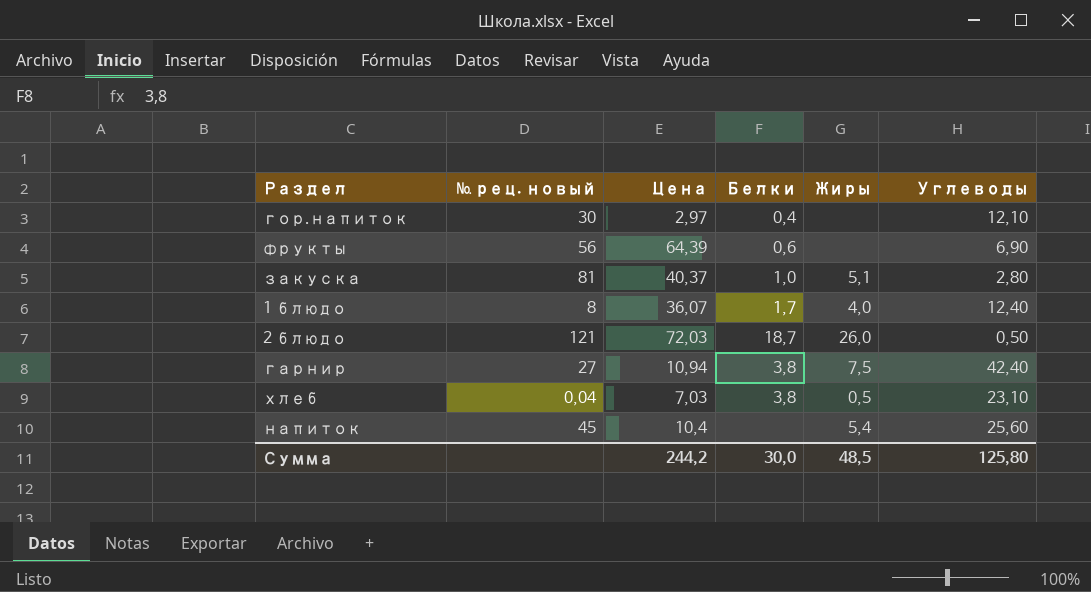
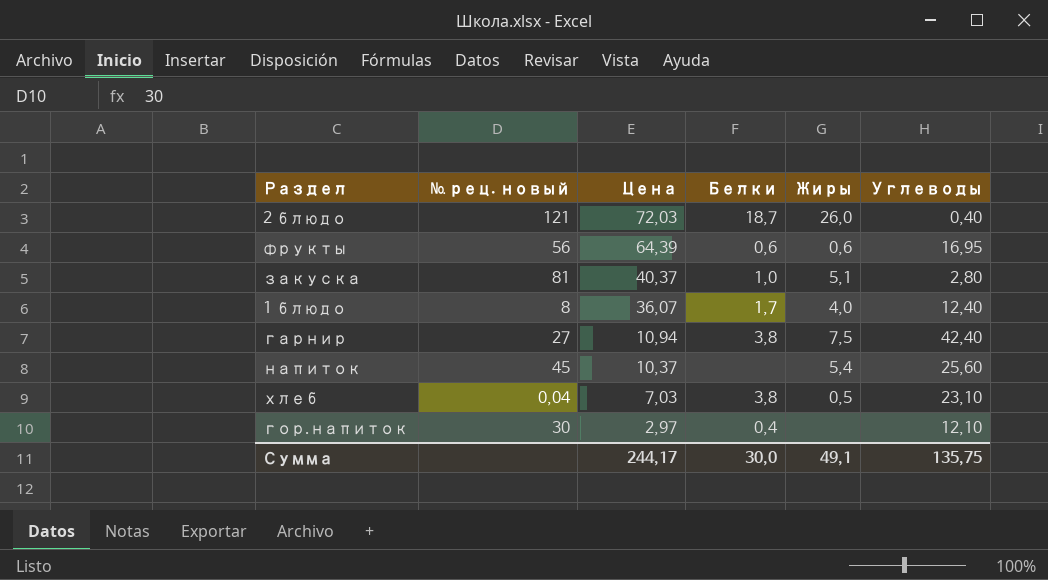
row order: none -> Цена descending
2 блюдо | Углеводы: 0,50 -> 0,40
фрукты | Жиры: none -> 0,6
фрукты | Углеводы: 6,90 -> 16,95
напиток | Цена: 10,4 -> 10,37
Сумма | Цена: 244,2 -> 244,17
Сумма | Жиры: 48,5 -> 49,1
Сумма | Углеводы: 125,80 -> 135,75

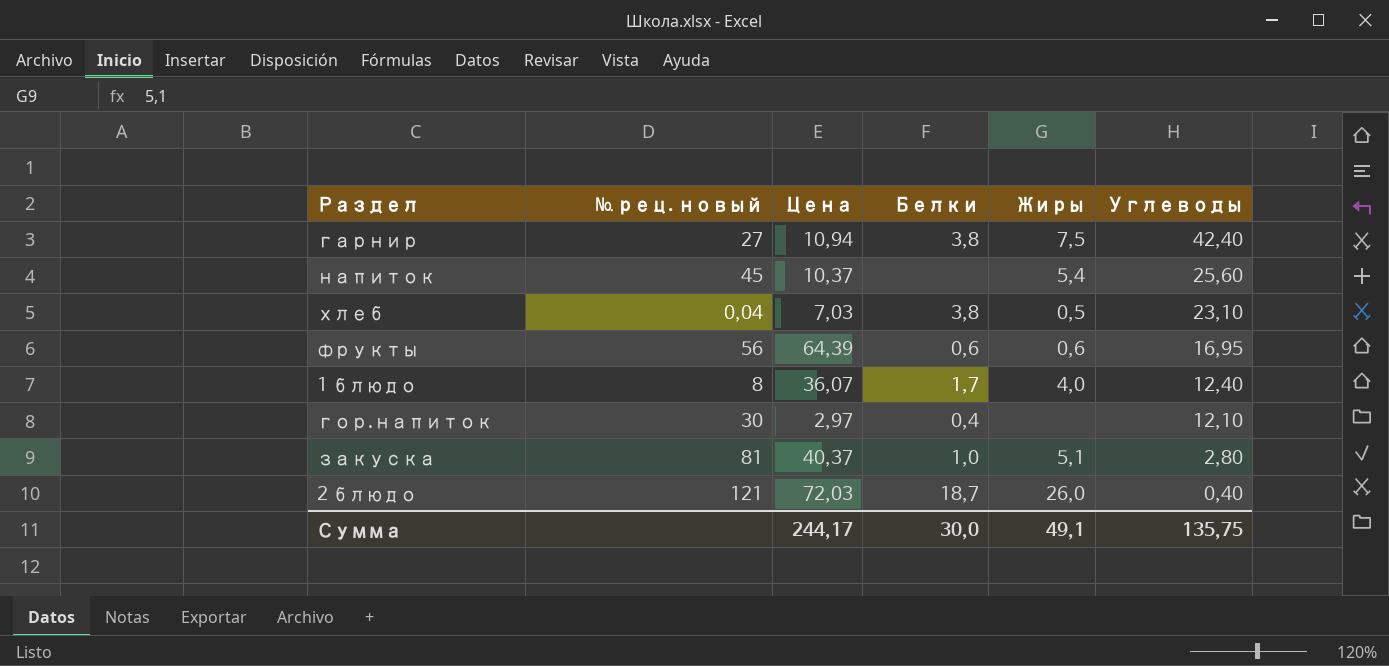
row order: Цена descending -> Углеводы descending

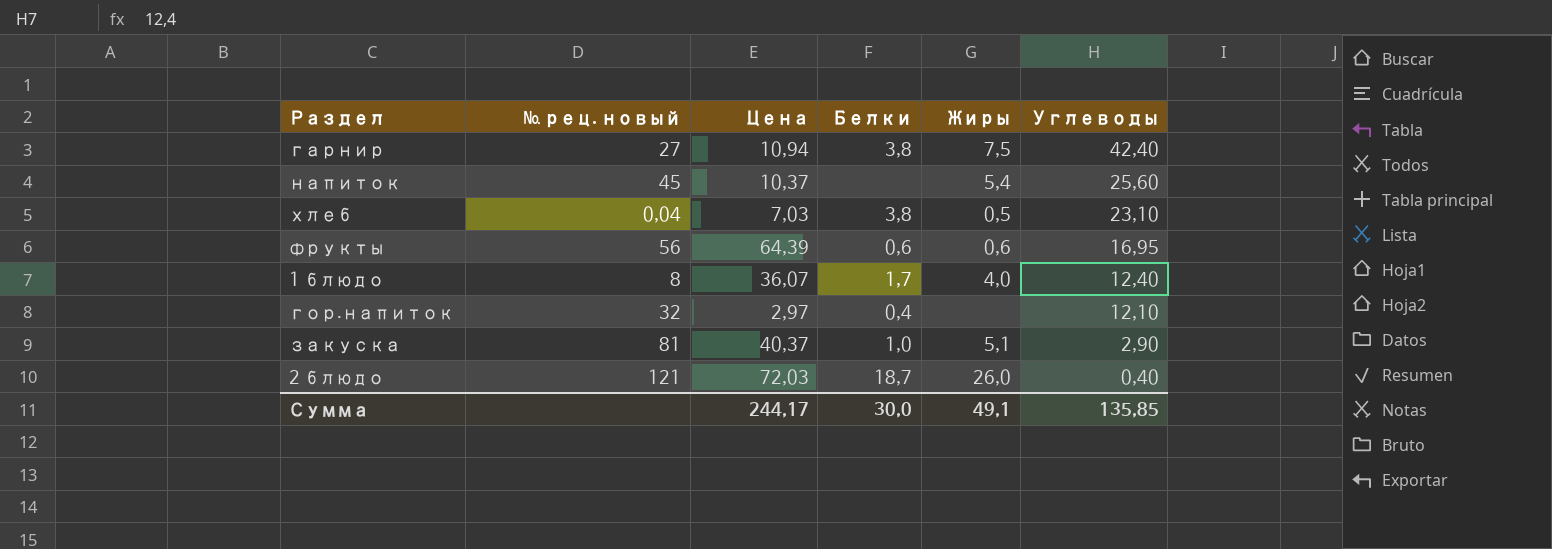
гор.напиток | № рец. новый: 30 -> 32
закуска | Углеводы: 2,80 -> 2,90
Сумма | Углеводы: 135,75 -> 135,85

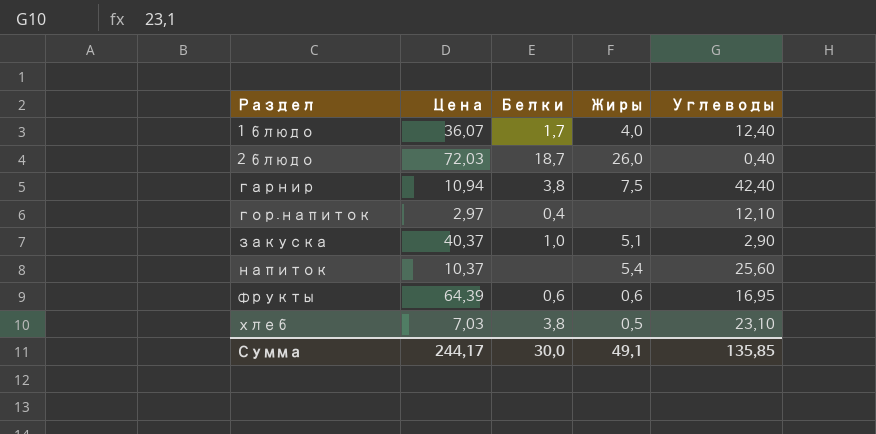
row order: Углеводы descending -> Раздел ascending
column № рец. новый | position: 2 -> none

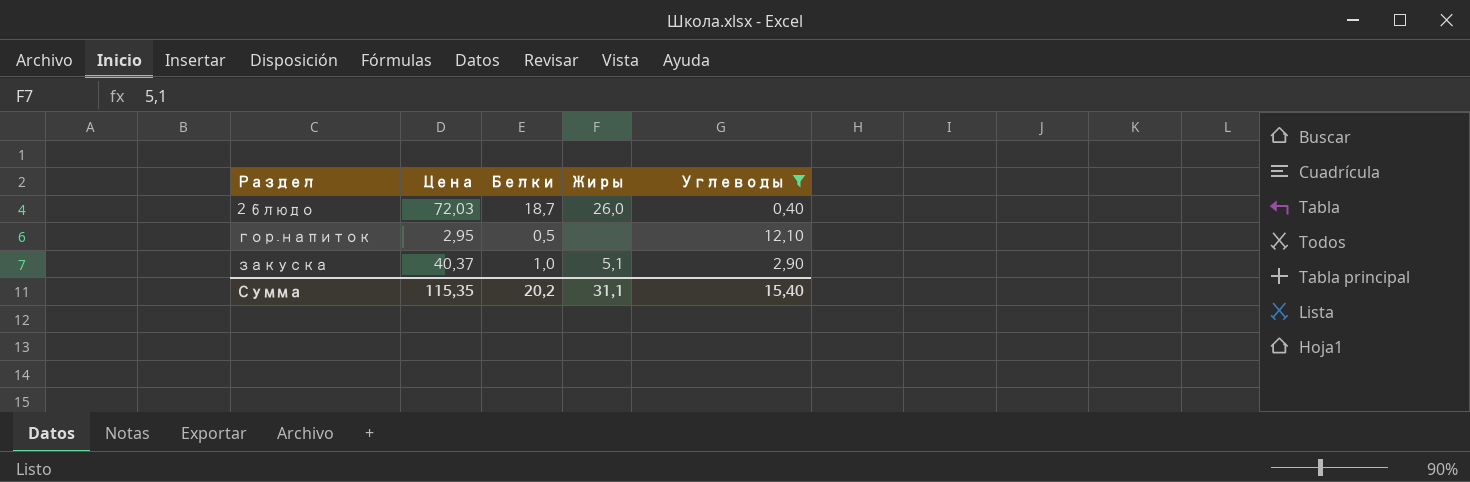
filter: none -> Углеводы <= 12,10
гор.напиток | Цена: 2,97 -> 2,95
гор.напиток | Белки: 0,4 -> 0,5
Сумма | Цена: 244,17 -> 115,35
Сумма | Белки: 30,0 -> 20,2
Сумма | Жиры: 49,1 -> 31,1
Сумма | Углеводы: 135,85 -> 15,40

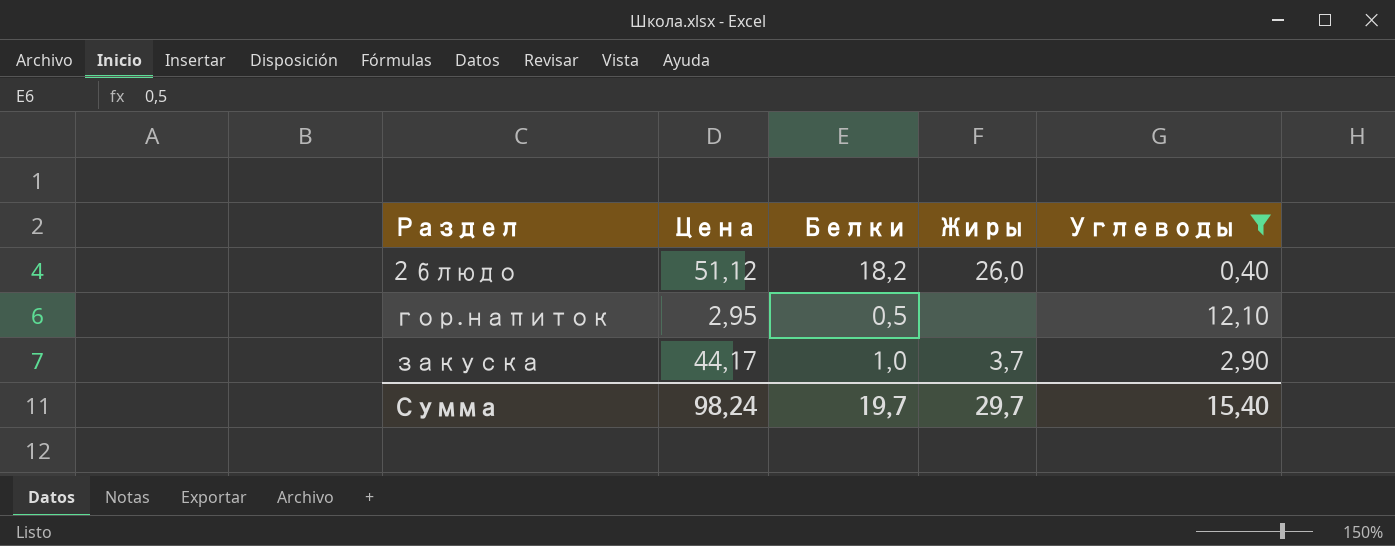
2 блюдо | Цена: 72,03 -> 51,12
2 блюдо | Белки: 18,7 -> 18,2
закуска | Цена: 40,37 -> 44,17
закуска | Жиры: 5,1 -> 3,7
Сумма | Цена: 115,35 -> 98,24
Сумма | Белки: 20,2 -> 19,7
Сумма | Жиры: 31,1 -> 29,7

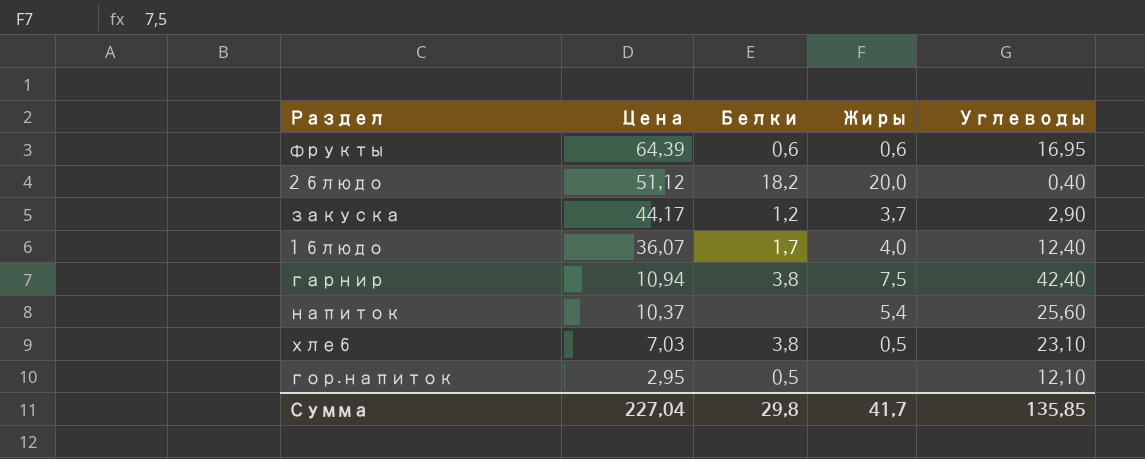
filter: Углеводы <= 12,10 -> none
row order: Раздел ascending -> Цена descending
2 блюдо | Жиры: 26,0 -> 20,0
закуска | Белки: 1,0 -> 1,2
Сумма | Цена: 98,24 -> 227,04
Сумма | Белки: 19,7 -> 29,8
Сумма | Жиры: 29,7 -> 41,7
Сумма | Углеводы: 15,40 -> 135,85

